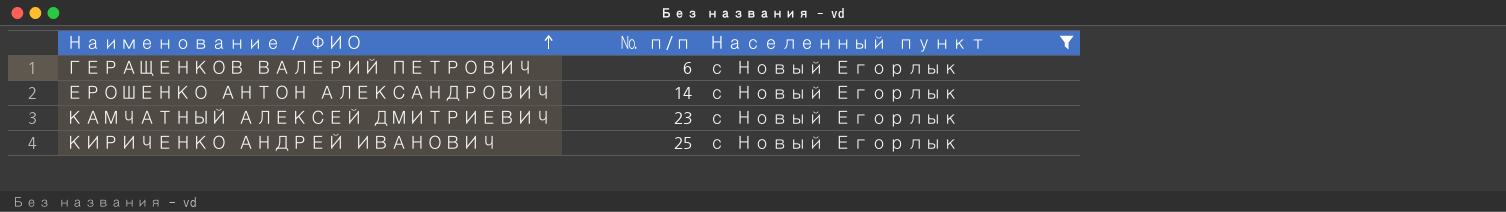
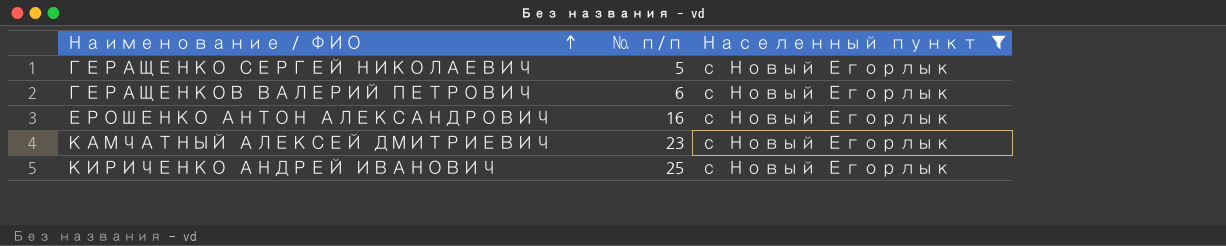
row ГЕРАЩЕНКО СЕРГЕЙ НИКОЛАЕВИЧ: none -> 5 | с Новый Егорлык
ЕРОШЕНКО АНТОН АЛЕКСАНДРОВИЧ | № п/п: 14 -> 16

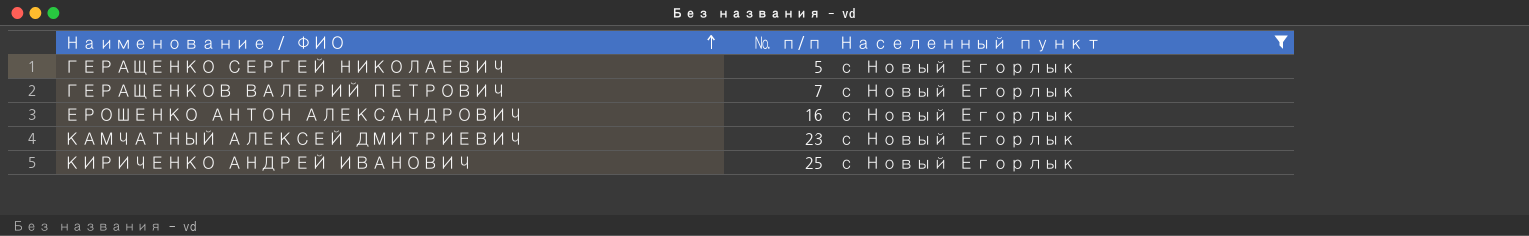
ГЕРАЩЕНКОВ ВАЛЕРИЙ ПЕТРОВИЧ | № п/п: 6 -> 7

